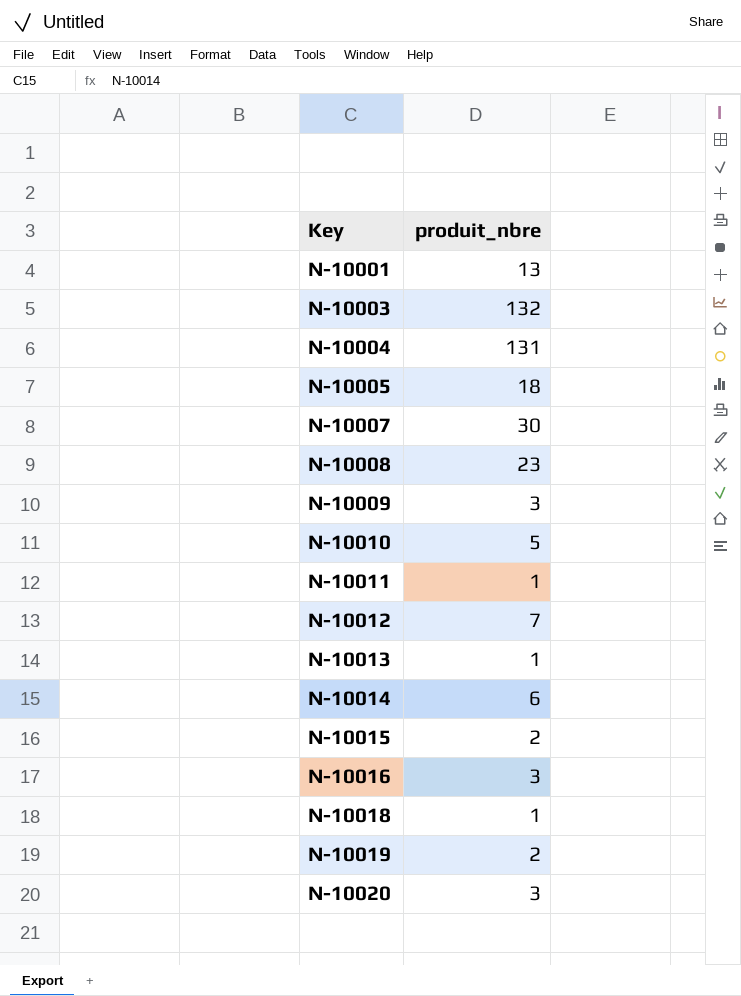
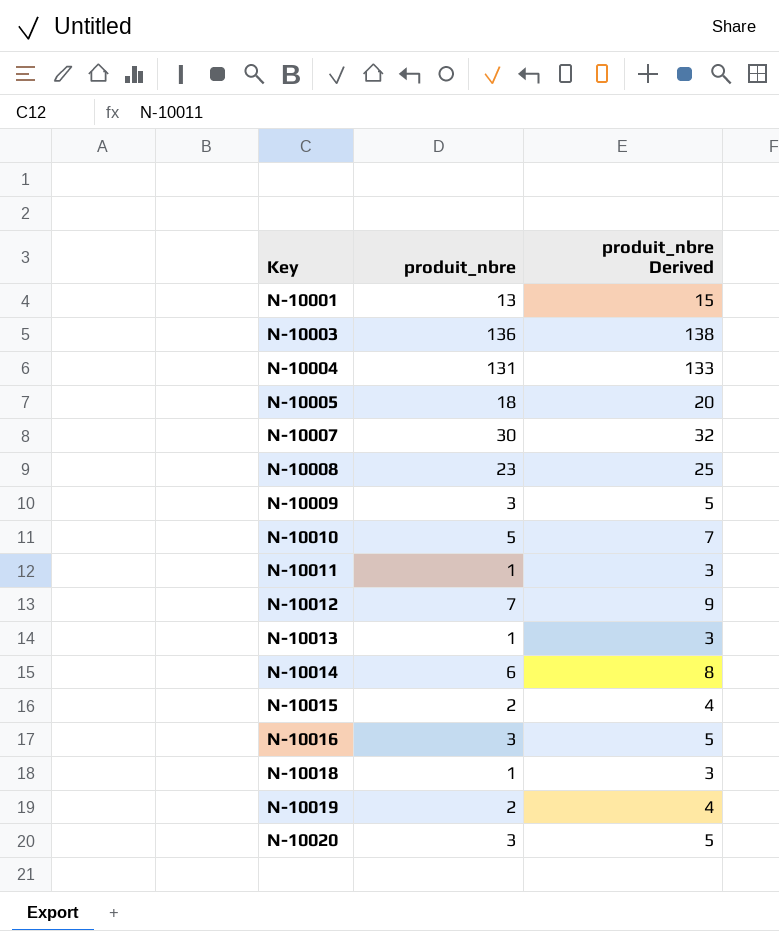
column produit_nbre Derived | formula: none -> [produit_nbre] + 2
N-10003 | produit_nbre: 132 -> 136

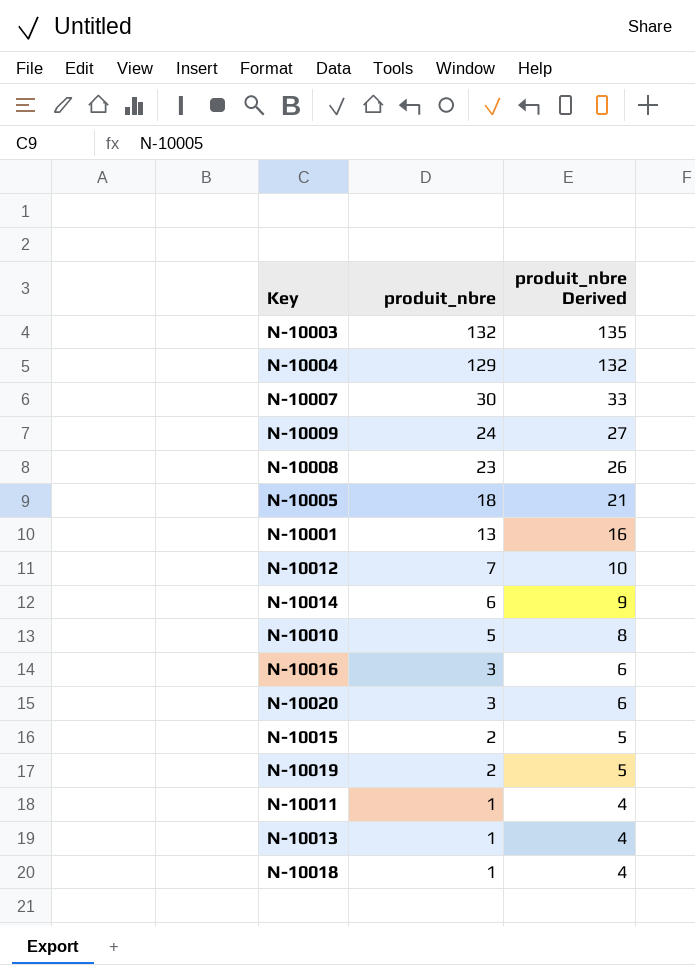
row order: Key ascending -> produit_nbre descending
column produit_nbre Derived | formula: [produit_nbre] + 2 -> [produit_nbre] + 3
N-10003 | produit_nbre: 136 -> 132
N-10004 | produit_nbre: 131 -> 129
N-10009 | produit_nbre: 3 -> 24

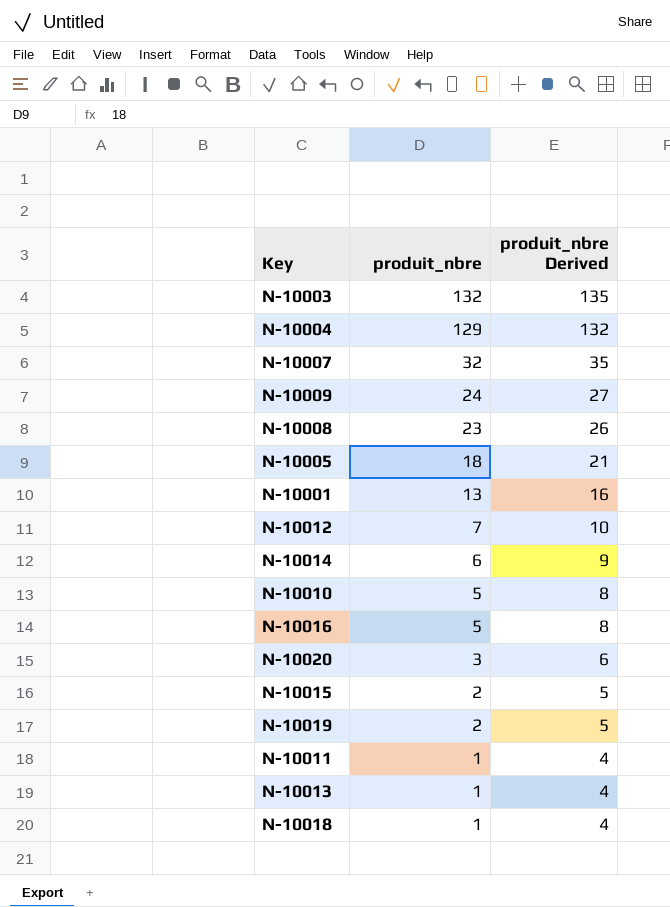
N-10007 | produit_nbre: 30 -> 32
N-10007 | produit_nbre Derived: 33 -> 35
N-10016 | produit_nbre: 3 -> 5
N-10016 | produit_nbre Derived: 6 -> 8

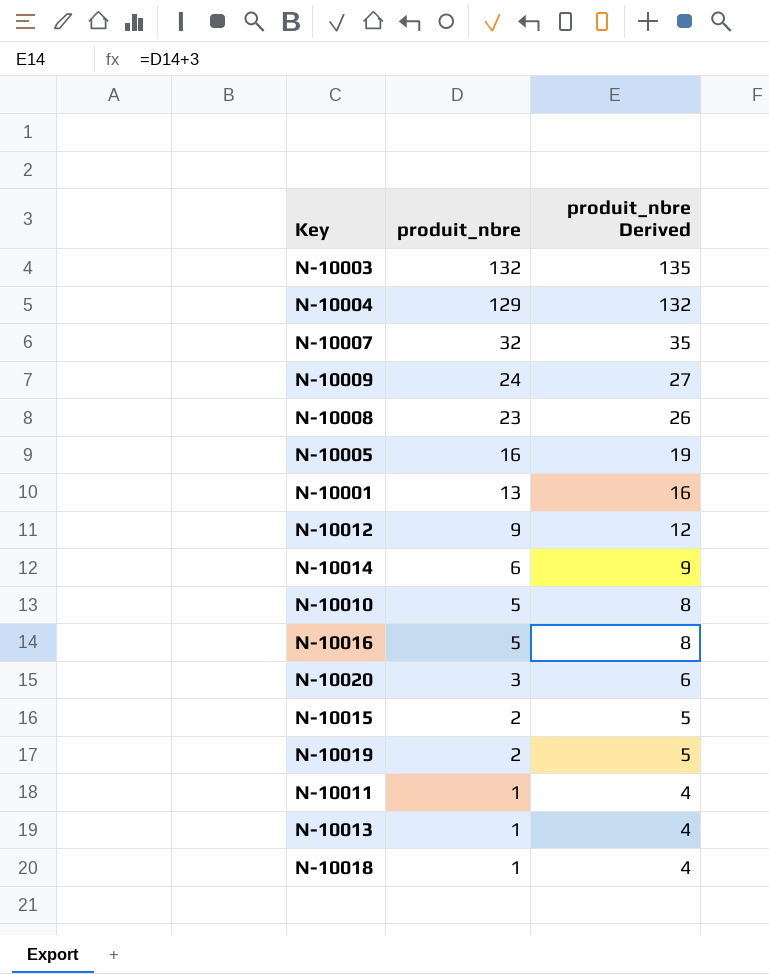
N-10005 | produit_nbre: 18 -> 16
N-10005 | produit_nbre Derived: 21 -> 19
N-10012 | produit_nbre: 7 -> 9
N-10012 | produit_nbre Derived: 10 -> 12

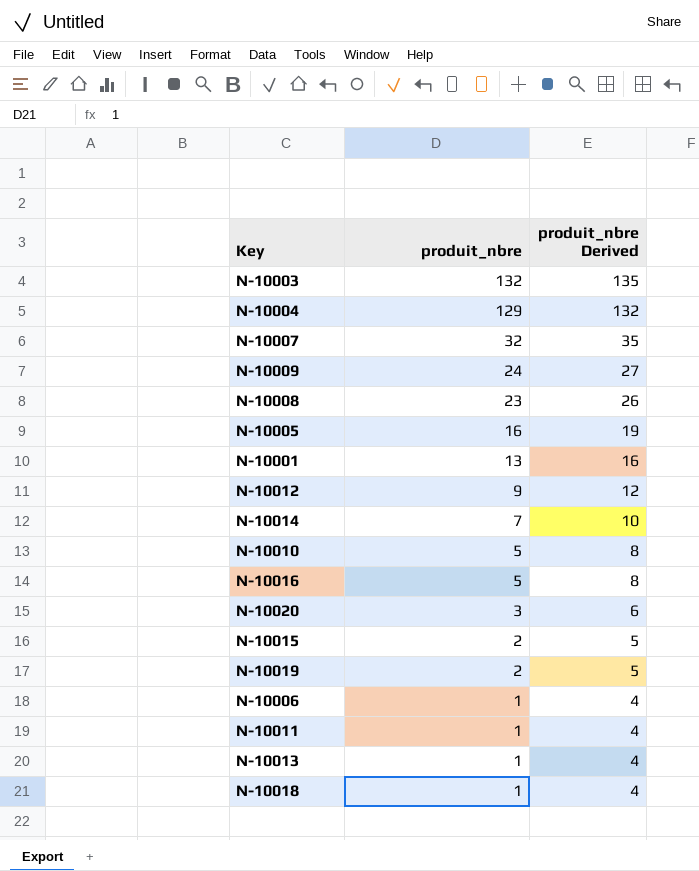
N-10014 | produit_nbre: 6 -> 7
N-10014 | produit_nbre Derived: 9 -> 10
row N-10006: none -> 1 | 4

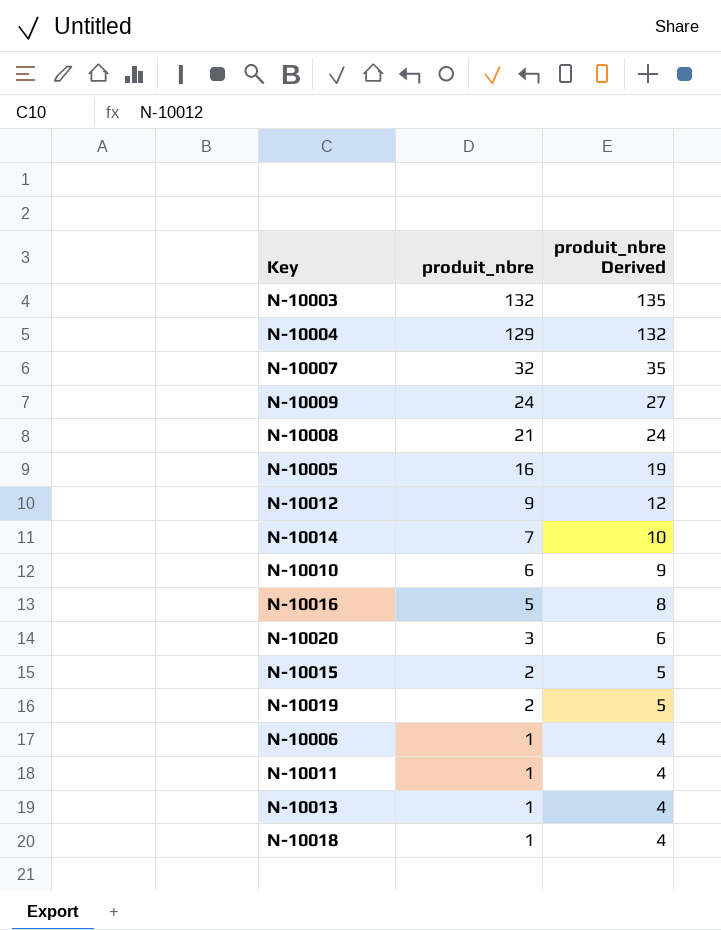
row N-10001: 13 | 16 -> none
N-10008 | produit_nbre: 23 -> 21
N-10008 | produit_nbre Derived: 26 -> 24
N-10010 | produit_nbre: 5 -> 6
N-10010 | produit_nbre Derived: 8 -> 9

